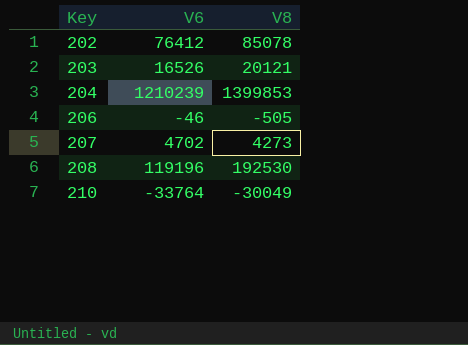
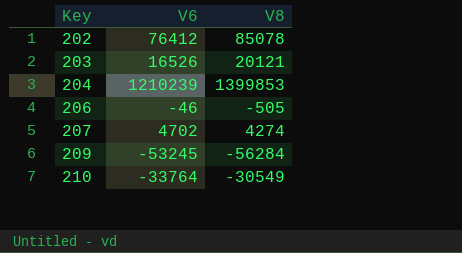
row 208: 119196 | 192530 -> none
207 | V8: 4273 -> 4274
row 209: none -> -53245 | -56284
210 | V8: -30049 -> -30549

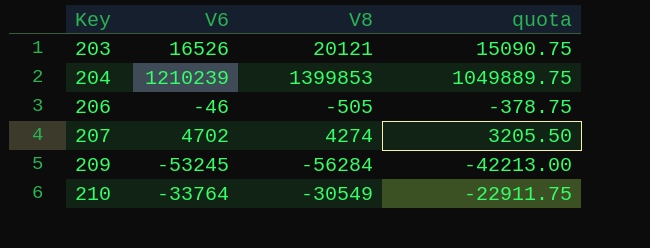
column quota | formula: none -> [V8] * 0.75
row 202: 76412 | 85078 -> none

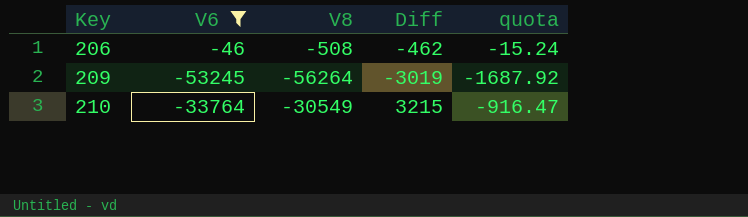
filter: none -> V6 <= -46
column Diff | formula: none -> [V8] - [V6]
column quota | formula: [V8] * 0.75 -> [V8] * 0.03
206 | V8: -505 -> -508
209 | V8: -56284 -> -56264

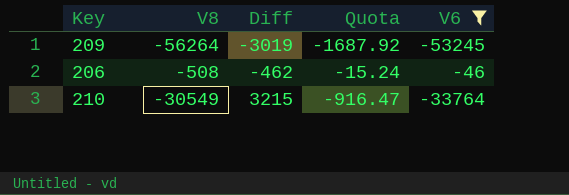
row order: Key ascending -> Diff ascending
column name: quota -> Quota
column V6 | position: 2 -> 5

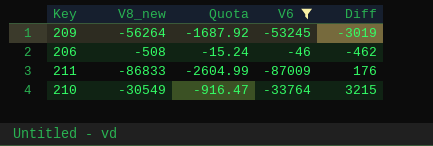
column name: V8 -> V8_new
column Diff | position: 3 -> 5
row 211: none -> -86833 | -2604.99 | -87009 | 176

